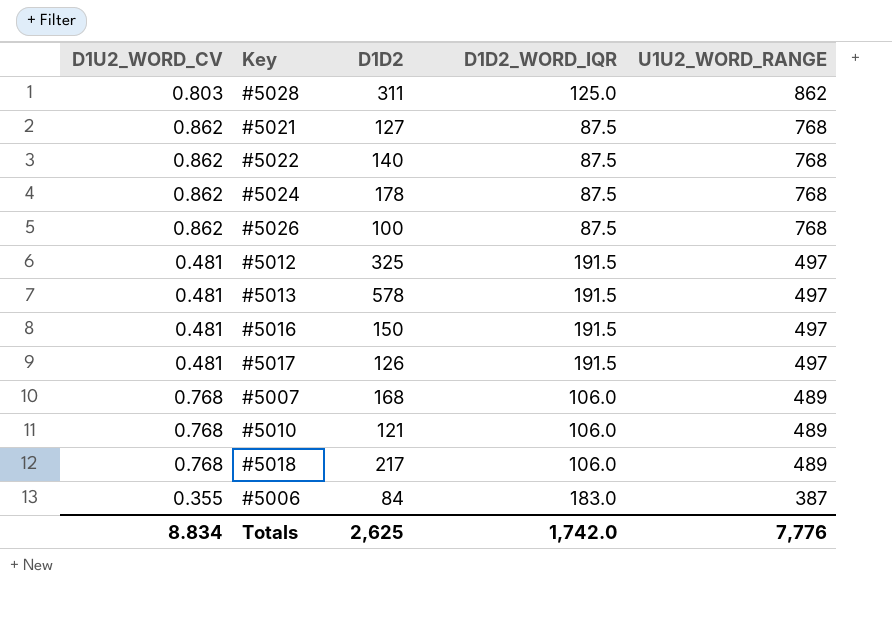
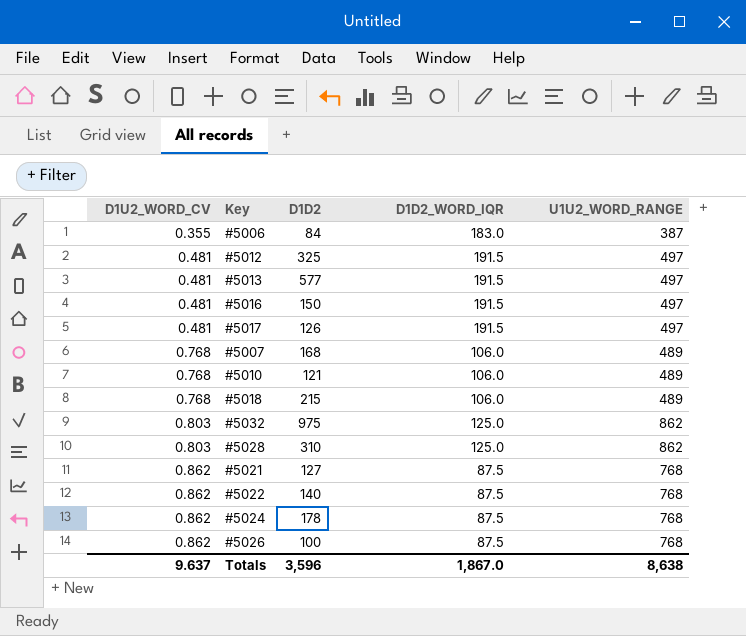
row order: U1U2_WORD_RANGE descending -> D1U2_WORD_CV ascending
#5013 | D1D2: 578 -> 577
#5018 | D1D2: 217 -> 215
row #5032: none -> 0.803 | 975 | 125.0 | 862
#5028 | D1D2: 311 -> 310
Totals | D1U2_WORD_CV: 8.834 -> 9.637
Totals | D1D2: 2,625 -> 3,596
Totals | D1D2_WORD_IQR: 1,742.0 -> 1,867.0
Totals | U1U2_WORD_RANGE: 7,776 -> 8,638

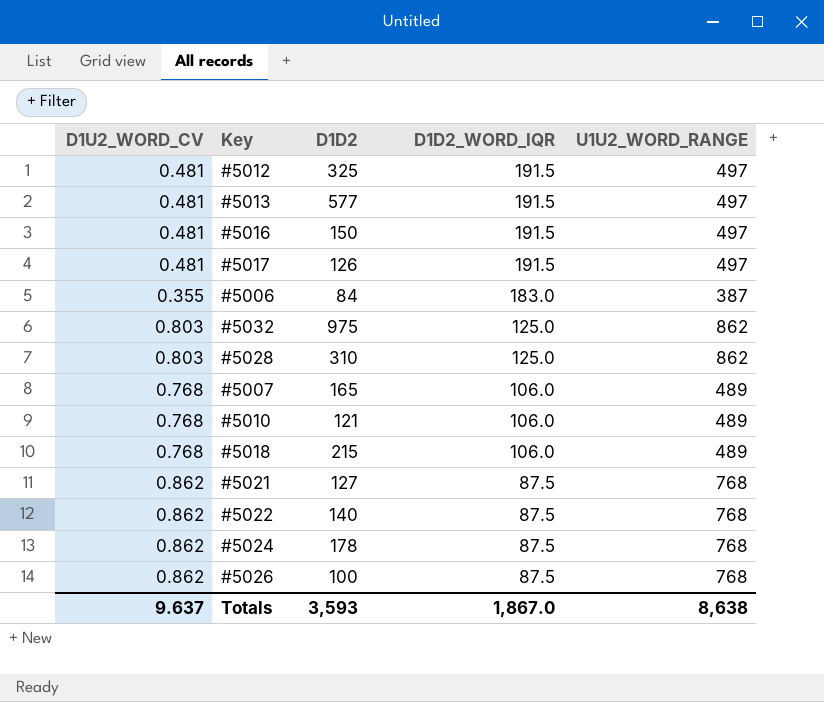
row order: D1U2_WORD_CV ascending -> D1D2_WORD_IQR descending
#5007 | D1D2: 168 -> 165
Totals | D1D2: 3,596 -> 3,593

